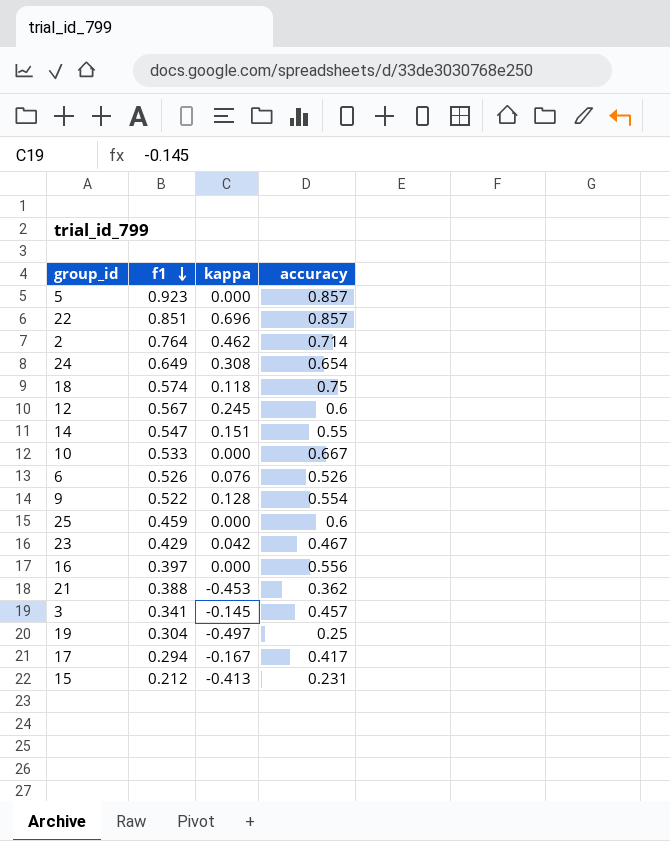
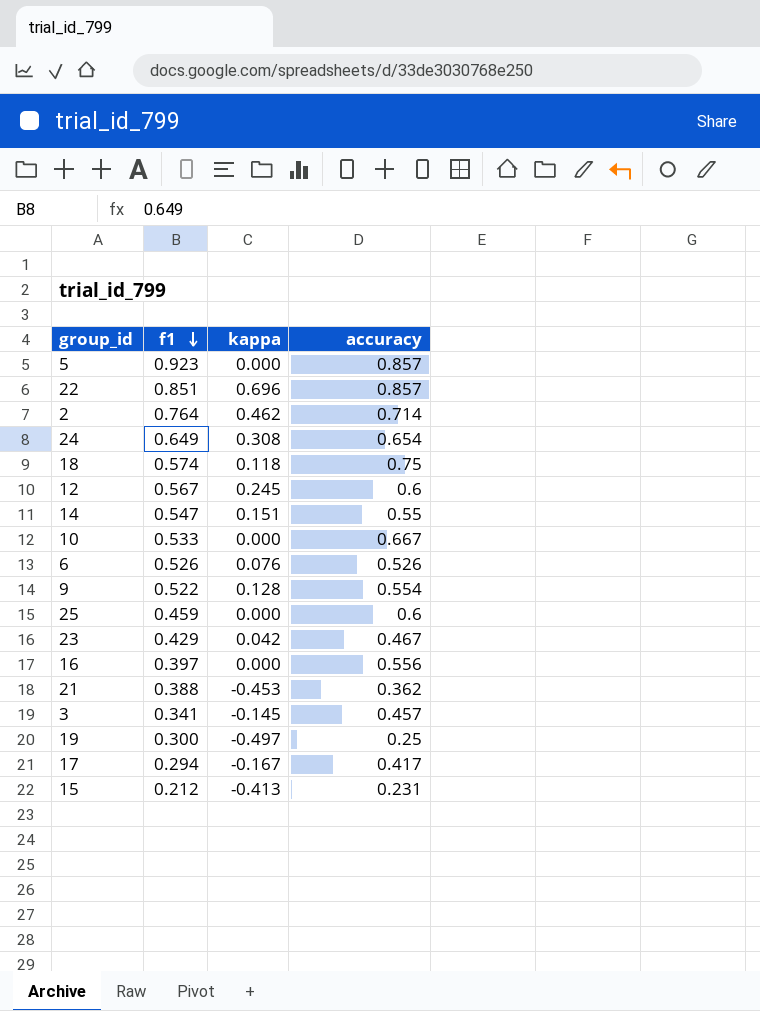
19 | f1: 0.304 -> 0.300

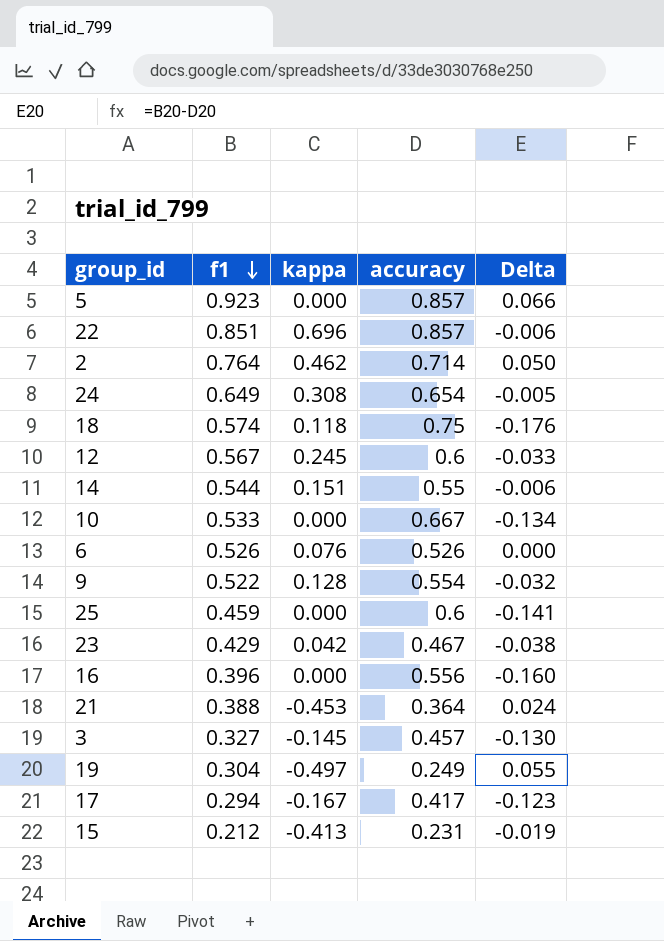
column Delta | formula: none -> [f1] - [accuracy]
14 | f1: 0.547 -> 0.544
16 | f1: 0.397 -> 0.396
21 | accuracy: 0.362 -> 0.364
3 | f1: 0.341 -> 0.327
19 | f1: 0.300 -> 0.304
19 | accuracy: 0.25 -> 0.249

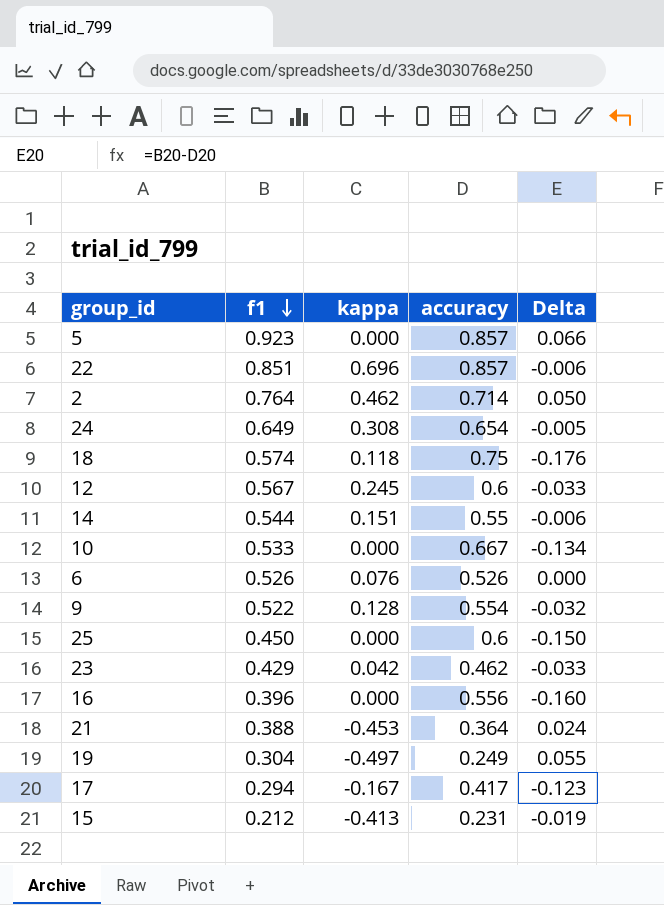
row 3: 0.327 | -0.145 | 0.457 | -0.130 -> none
25 | f1: 0.459 -> 0.450
25 | Delta: -0.141 -> -0.150
23 | accuracy: 0.467 -> 0.462
23 | Delta: -0.038 -> -0.033

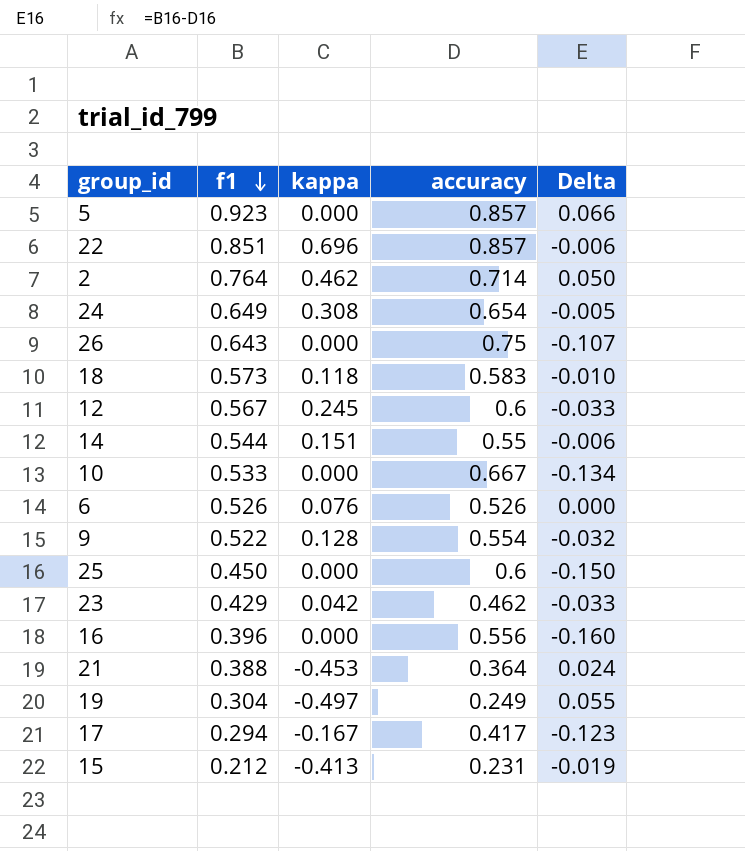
row 26: none -> 0.643 | 0.000 | 0.75 | -0.107
18 | f1: 0.574 -> 0.573
18 | accuracy: 0.75 -> 0.583
18 | Delta: -0.176 -> -0.010

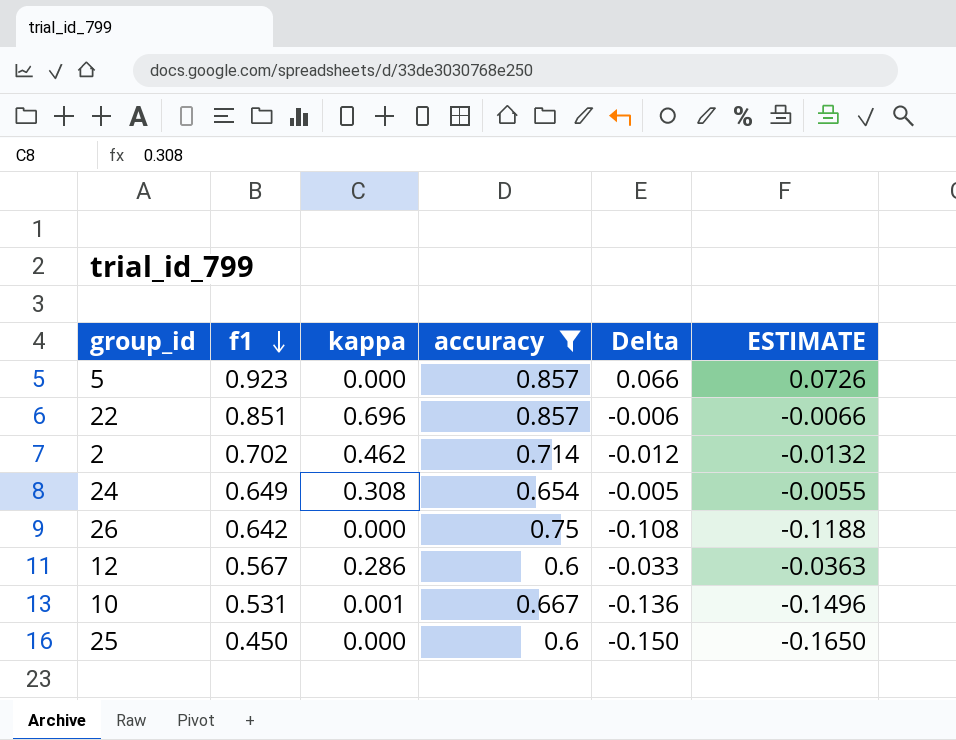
filter: none -> accuracy >= 0.6
column ESTIMATE | formula: none -> [Delta] * 1.1
2 | f1: 0.764 -> 0.702
2 | Delta: 0.050 -> -0.012
26 | f1: 0.643 -> 0.642
26 | Delta: -0.107 -> -0.108
12 | kappa: 0.245 -> 0.286
10 | f1: 0.533 -> 0.531
10 | kappa: 0.000 -> 0.001
10 | Delta: -0.134 -> -0.136

